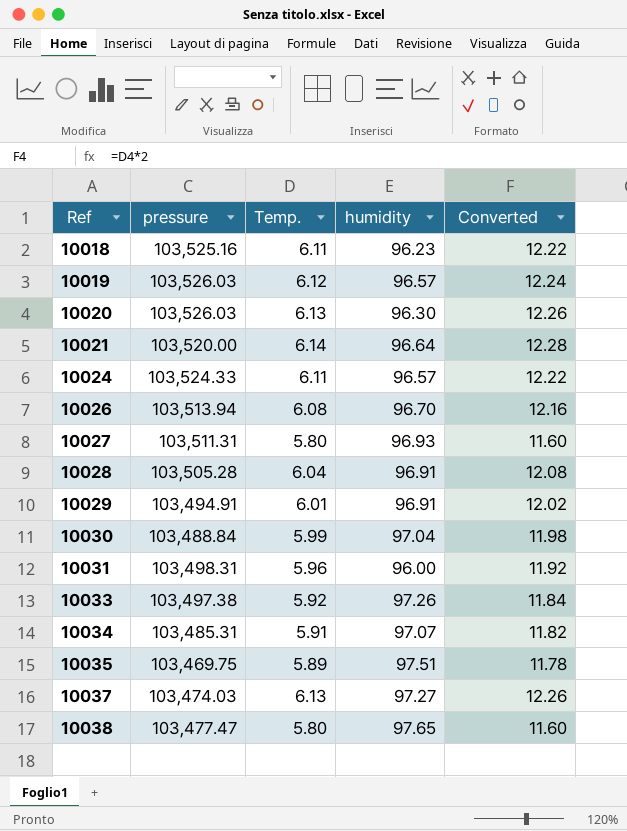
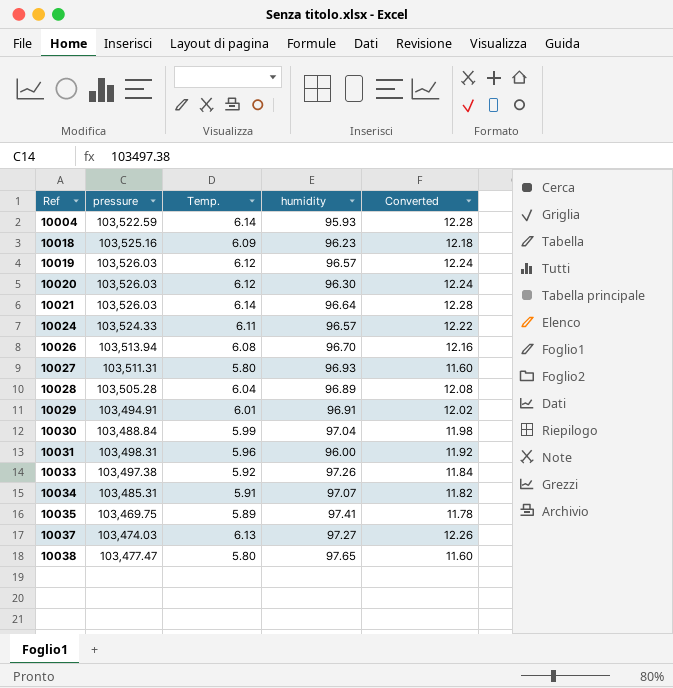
row 10004: none -> 103,522.59 | 6.14 | 95.93 | 12.28
10018 | Temp.: 6.11 -> 6.09
10018 | Converted: 12.22 -> 12.18
10020 | Temp.: 6.13 -> 6.12
10020 | Converted: 12.26 -> 12.24
10021 | pressure: 103,520.00 -> 103,526.03
10028 | humidity: 96.91 -> 96.89
10035 | humidity: 97.51 -> 97.41

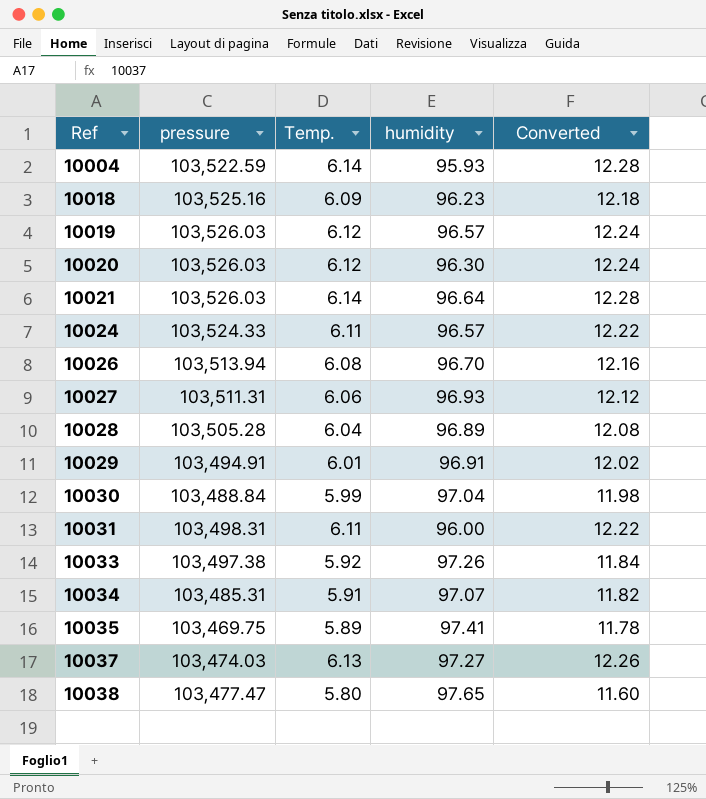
10027 | Temp.: 5.80 -> 6.06
10027 | Converted: 11.60 -> 12.12
10031 | Temp.: 5.96 -> 6.11
10031 | Converted: 11.92 -> 12.22

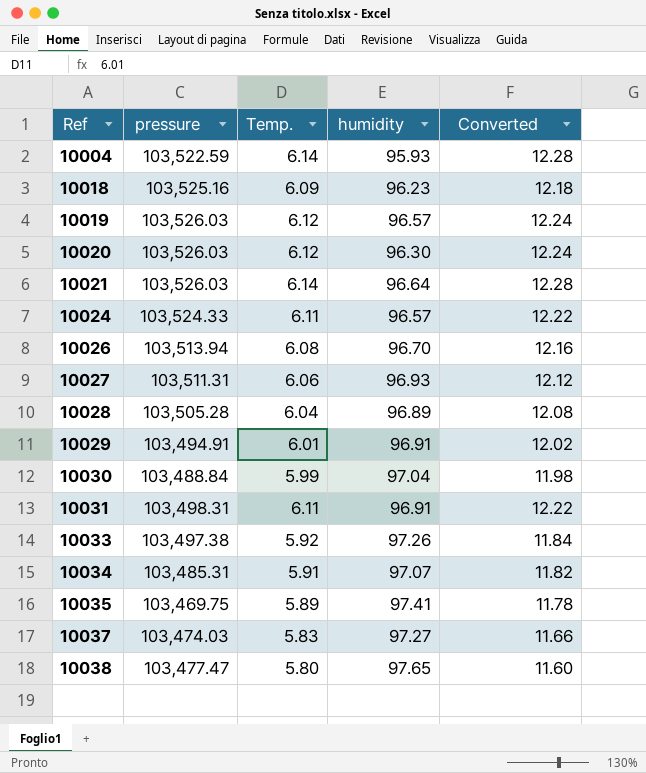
10031 | humidity: 96.00 -> 96.91
10037 | Temp.: 6.13 -> 5.83
10037 | Converted: 12.26 -> 11.66

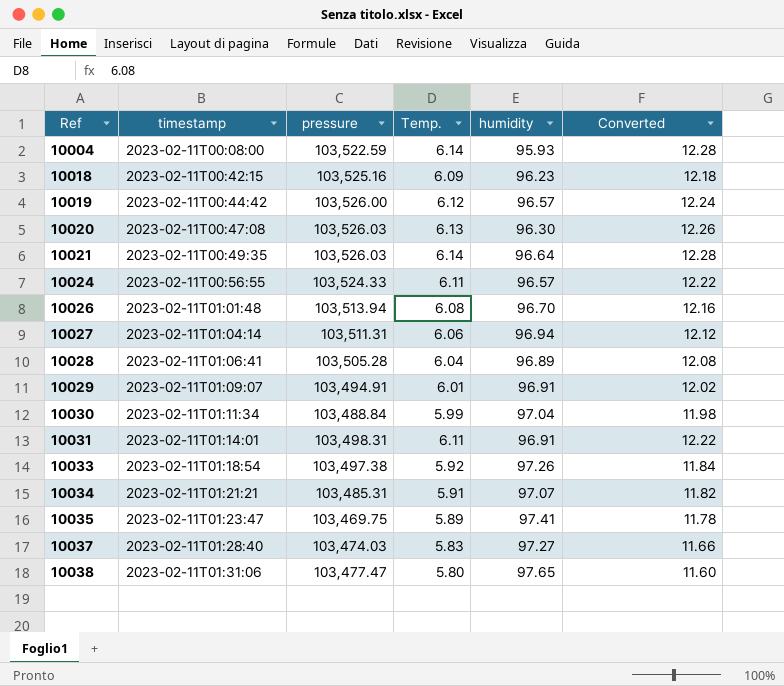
column timestamp | position: none -> 2
10019 | pressure: 103,526.03 -> 103,526.00
10020 | Temp.: 6.12 -> 6.13
10020 | Converted: 12.24 -> 12.26
10027 | humidity: 96.93 -> 96.94

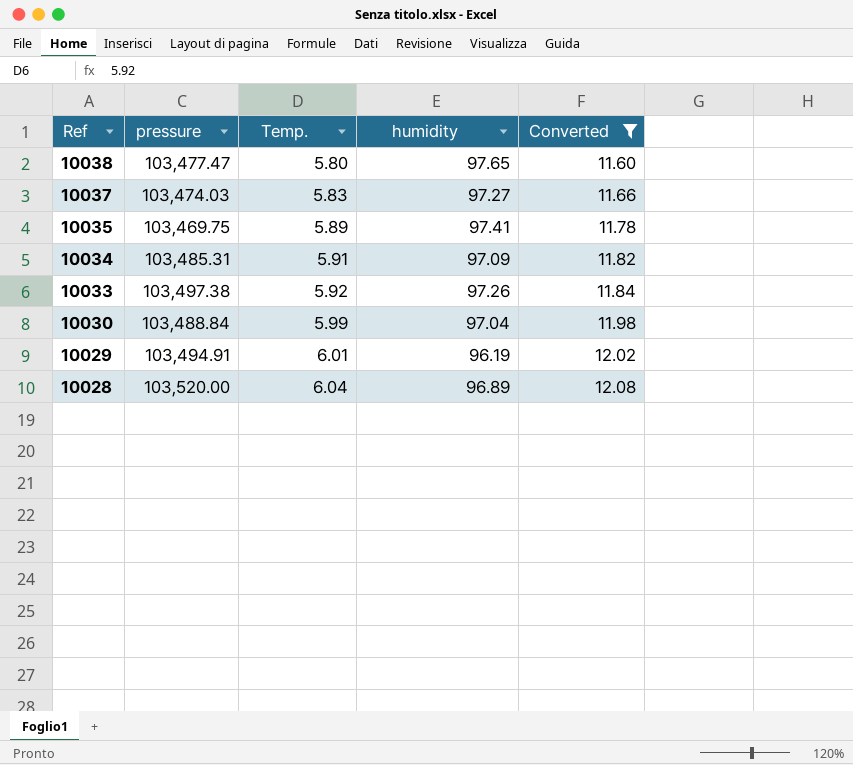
filter: none -> Converted <= 12.08
row order: Ref ascending -> Ref descending
column timestamp | position: 2 -> none
10034 | humidity: 97.07 -> 97.09
10029 | humidity: 96.91 -> 96.19
10028 | pressure: 103,505.28 -> 103,520.00

